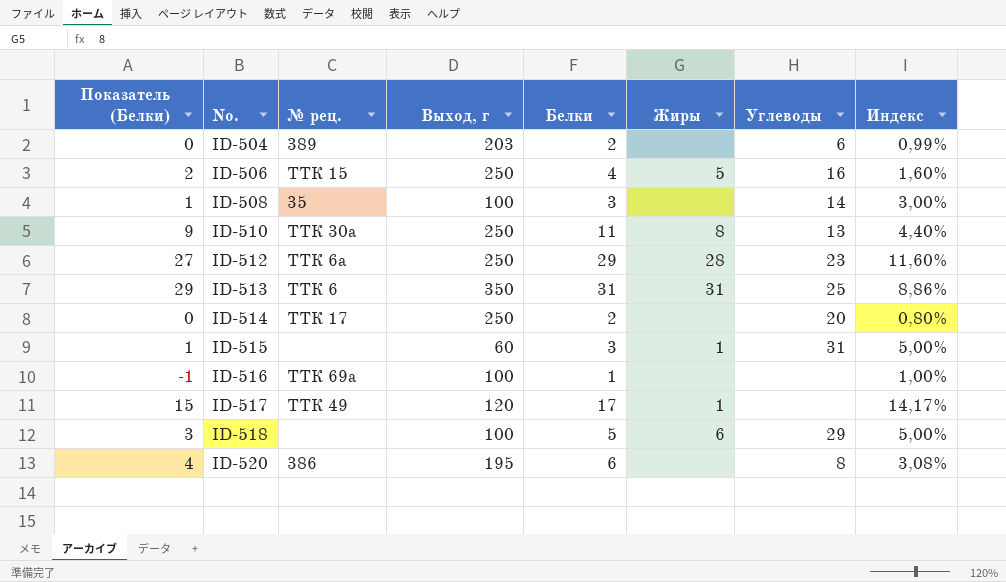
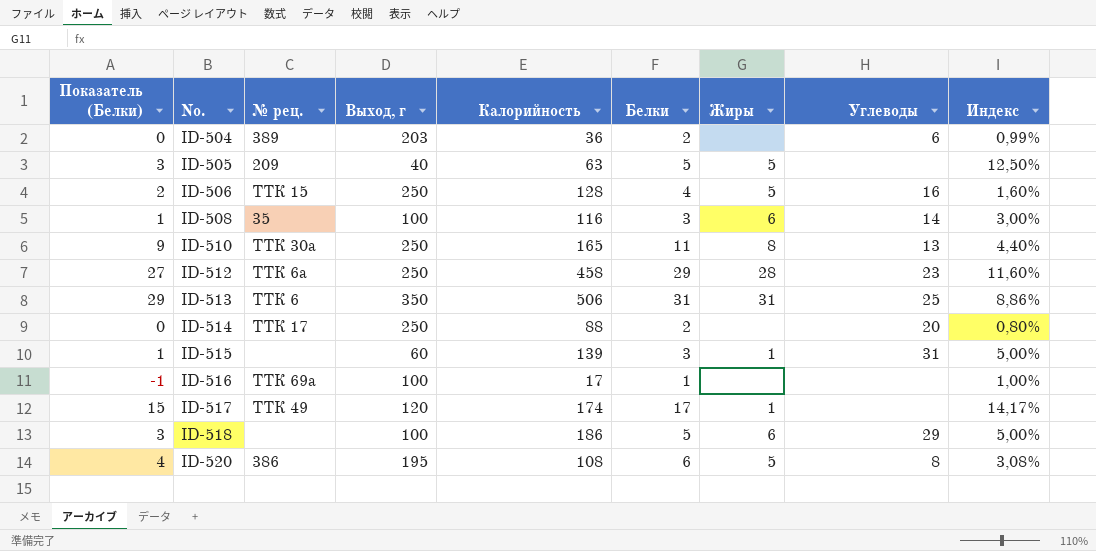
column Калорийность | position: none -> 5
row ID-505: none -> 3 | 209 | 40 | 63 | 5 | 5 | none | 12,50%
ID-508 | Жиры: none -> 6
ID-520 | Жиры: none -> 5

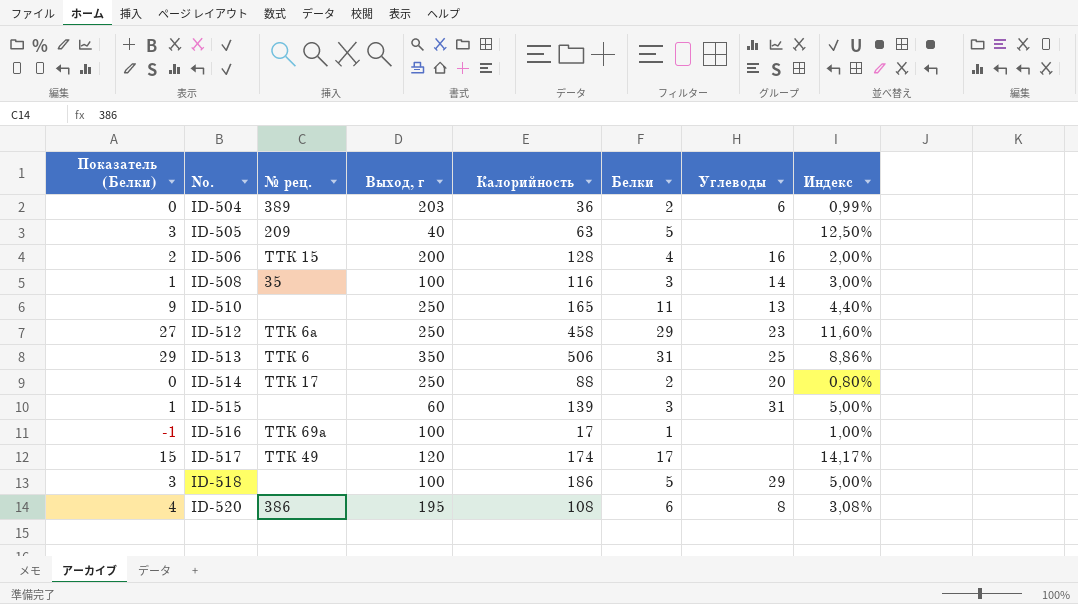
column Жиры | position: 7 -> none
ID-506 | Выход, г: 250 -> 200
ID-506 | Индекс: 1,60% -> 2,00%
ID-510 | № рец.: ТТК 30а -> none

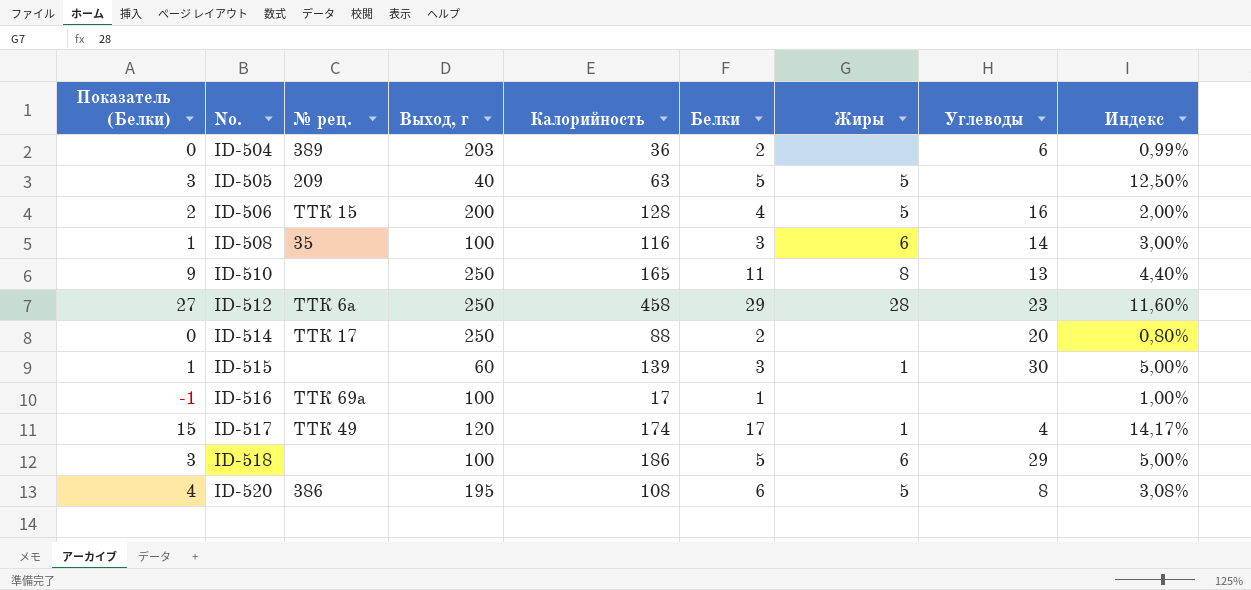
column Жиры | position: none -> 7
row ID-513: 29 | ТТК 6 | 350 | 506 | 31 | 25 | 8,86% -> none
ID-515 | Углеводы: 31 -> 30
ID-517 | Углеводы: none -> 4

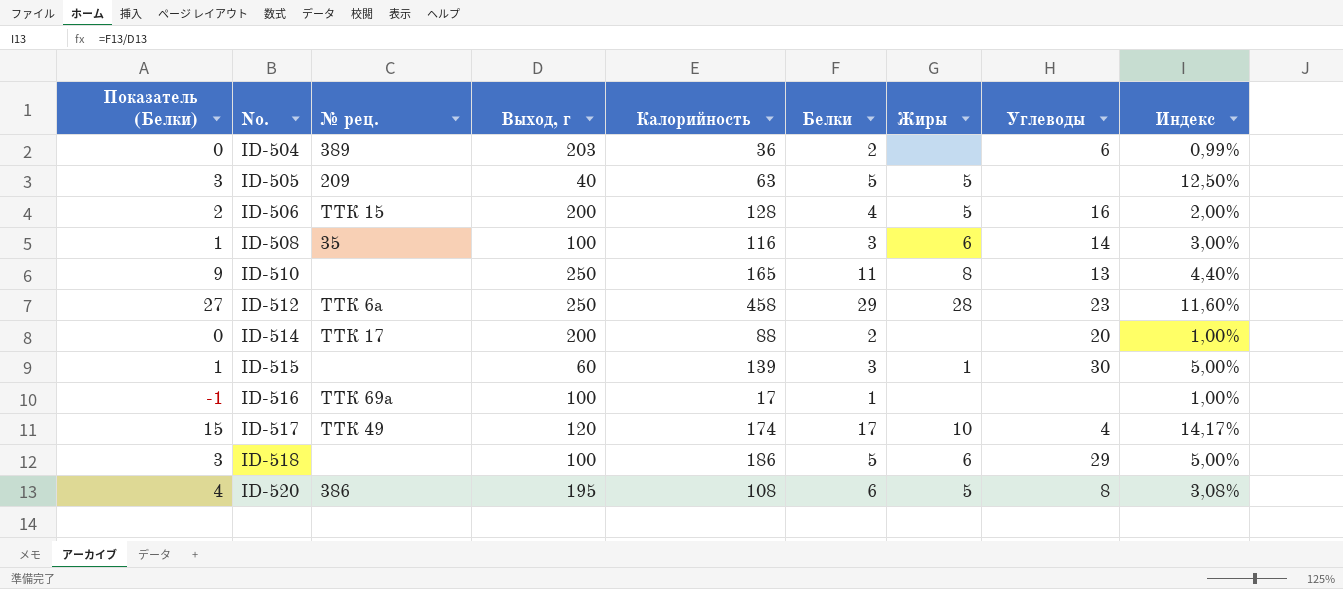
ID-514 | Выход, г: 250 -> 200
ID-514 | Индекс: 0,80% -> 1,00%
ID-517 | Жиры: 1 -> 10

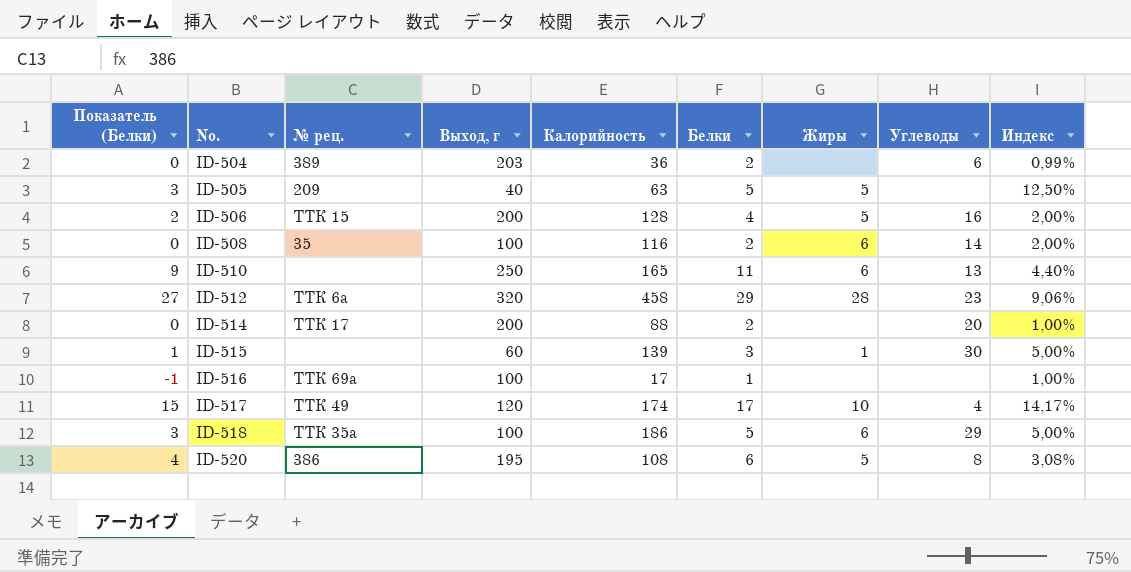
ID-508 | Показатель (Белки): 1 -> 0
ID-508 | Белки: 3 -> 2
ID-508 | Индекс: 3,00% -> 2,00%
ID-510 | Жиры: 8 -> 6
ID-512 | Выход, г: 250 -> 320
ID-512 | Индекс: 11,60% -> 9,06%
ID-518 | № рец.: none -> ТТК 35а

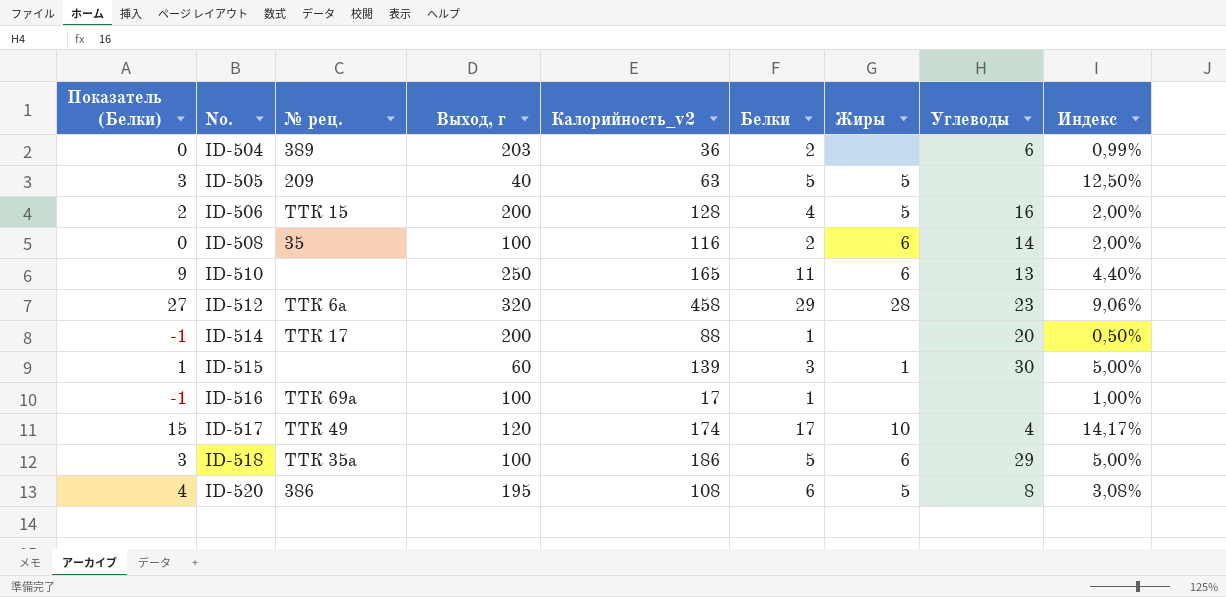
column name: Калорийность -> Калорийность_v2
ID-514 | Показатель (Белки): 0 -> -1
ID-514 | Белки: 2 -> 1
ID-514 | Индекс: 1,00% -> 0,50%

